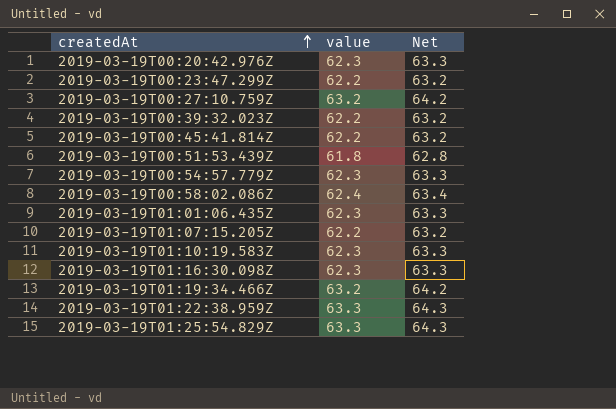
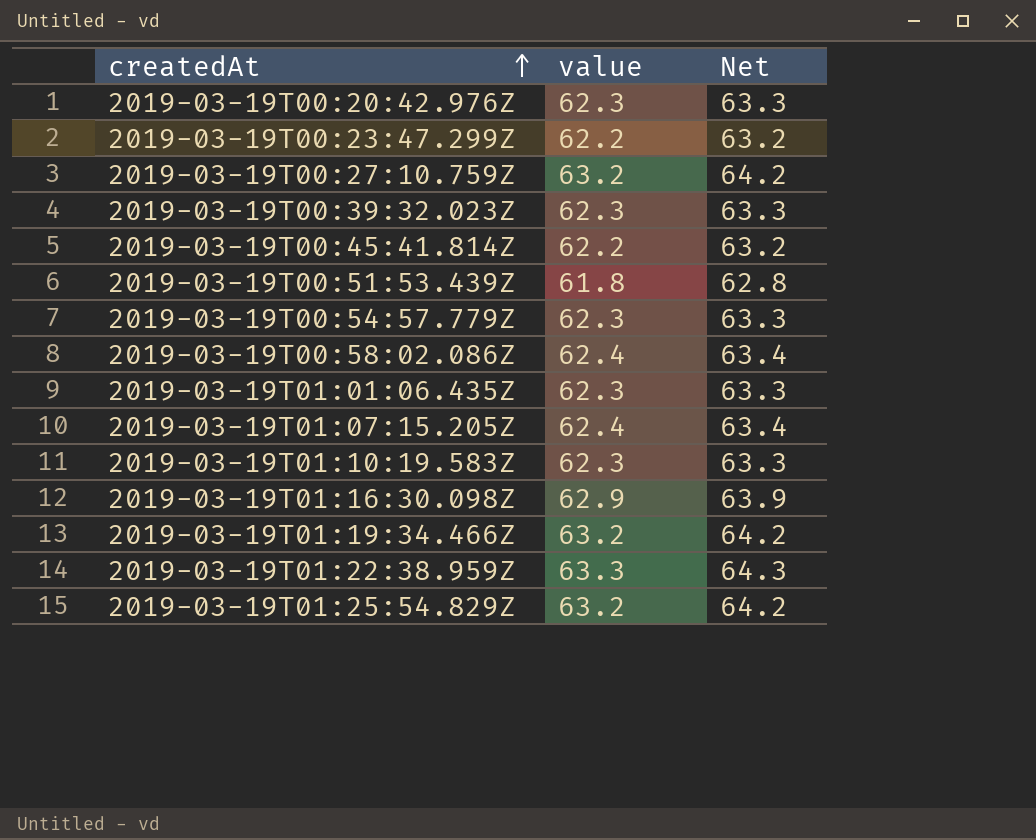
2019-03-19T00:39:32.023Z | value: 62.2 -> 62.3
2019-03-19T00:39:32.023Z | Net: 63.2 -> 63.3
2019-03-19T01:07:15.205Z | value: 62.2 -> 62.4
2019-03-19T01:07:15.205Z | Net: 63.2 -> 63.4
2019-03-19T01:16:30.098Z | value: 62.3 -> 62.9
2019-03-19T01:16:30.098Z | Net: 63.3 -> 63.9
2019-03-19T01:25:54.829Z | value: 63.3 -> 63.2
2019-03-19T01:25:54.829Z | Net: 64.3 -> 64.2

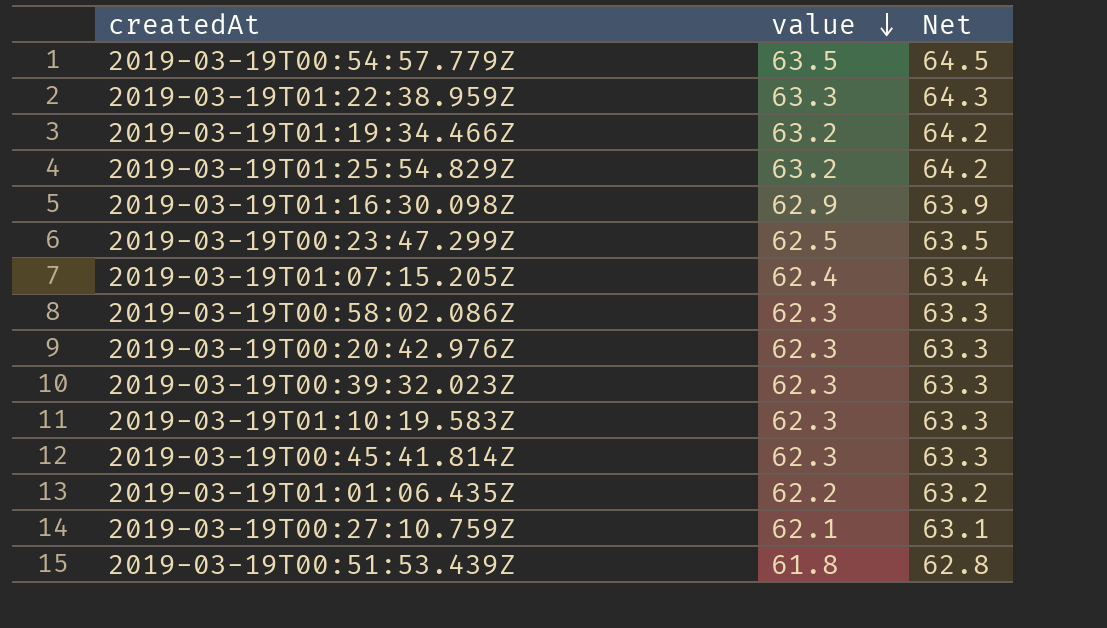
row order: createdAt ascending -> value descending
2019-03-19T00:54:57.779Z | value: 62.3 -> 63.5
2019-03-19T00:54:57.779Z | Net: 63.3 -> 64.5
2019-03-19T00:23:47.299Z | value: 62.2 -> 62.5
2019-03-19T00:23:47.299Z | Net: 63.2 -> 63.5
2019-03-19T00:58:02.086Z | value: 62.4 -> 62.3
2019-03-19T00:58:02.086Z | Net: 63.4 -> 63.3
2019-03-19T00:45:41.814Z | value: 62.2 -> 62.3
2019-03-19T00:45:41.814Z | Net: 63.2 -> 63.3
2019-03-19T01:01:06.435Z | value: 62.3 -> 62.2
2019-03-19T01:01:06.435Z | Net: 63.3 -> 63.2
2019-03-19T00:27:10.759Z | value: 63.2 -> 62.1
2019-03-19T00:27:10.759Z | Net: 64.2 -> 63.1

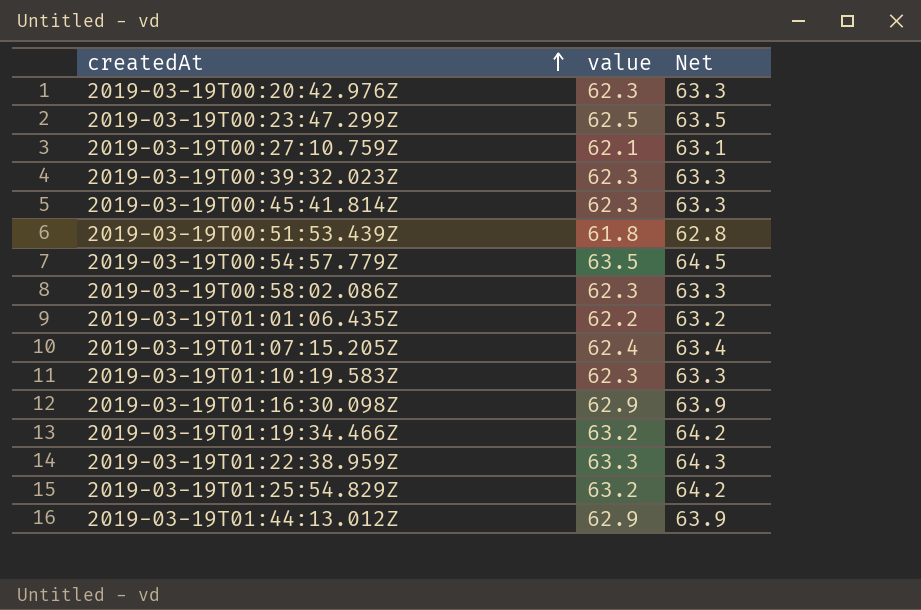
row order: value descending -> createdAt ascending
row 2019-03-19T01:44:13.012Z: none -> 62.9 | 63.9

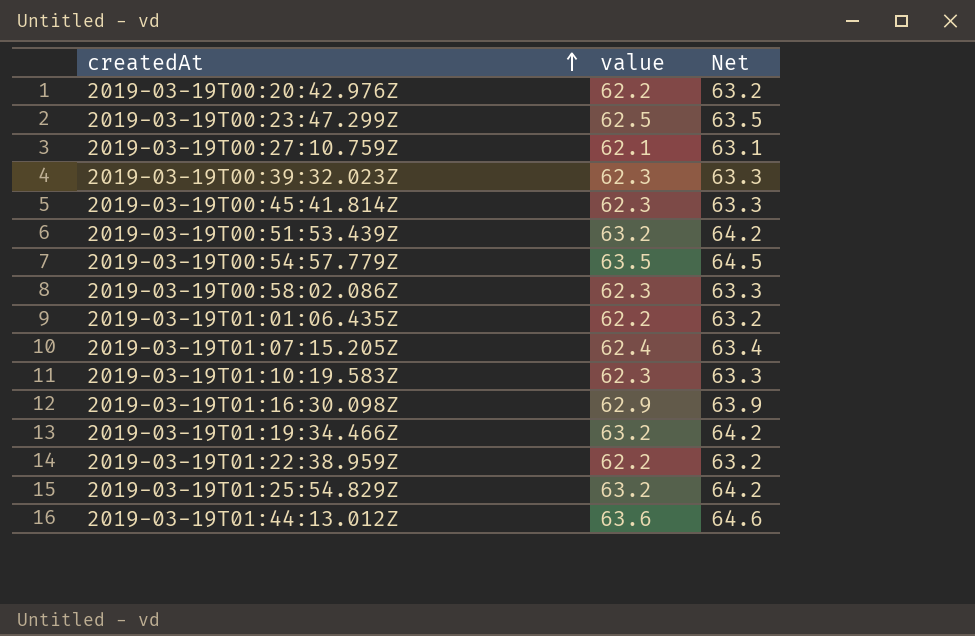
2019-03-19T00:20:42.976Z | value: 62.3 -> 62.2
2019-03-19T00:20:42.976Z | Net: 63.3 -> 63.2
2019-03-19T00:51:53.439Z | value: 61.8 -> 63.2
2019-03-19T00:51:53.439Z | Net: 62.8 -> 64.2
2019-03-19T01:22:38.959Z | value: 63.3 -> 62.2
2019-03-19T01:22:38.959Z | Net: 64.3 -> 63.2
2019-03-19T01:44:13.012Z | value: 62.9 -> 63.6
2019-03-19T01:44:13.012Z | Net: 63.9 -> 64.6

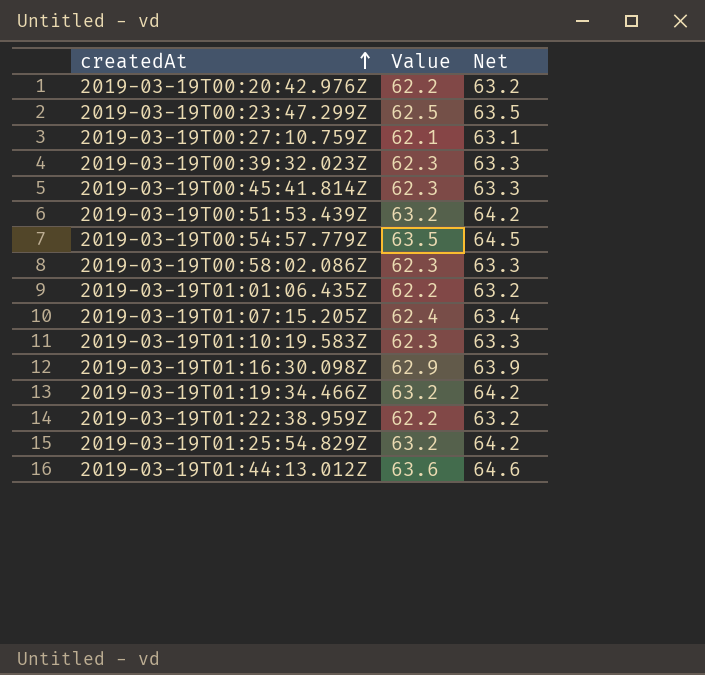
column name: value -> Value

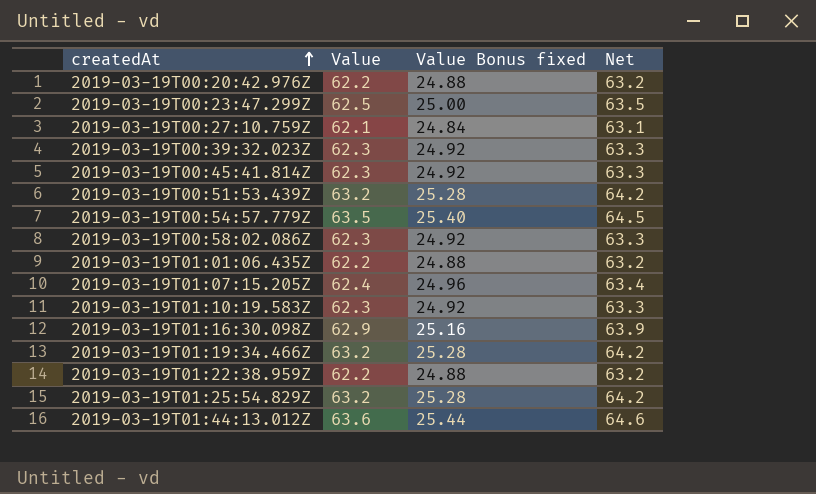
column Value Bonus fixed | formula: none -> [Value] * 0.4

